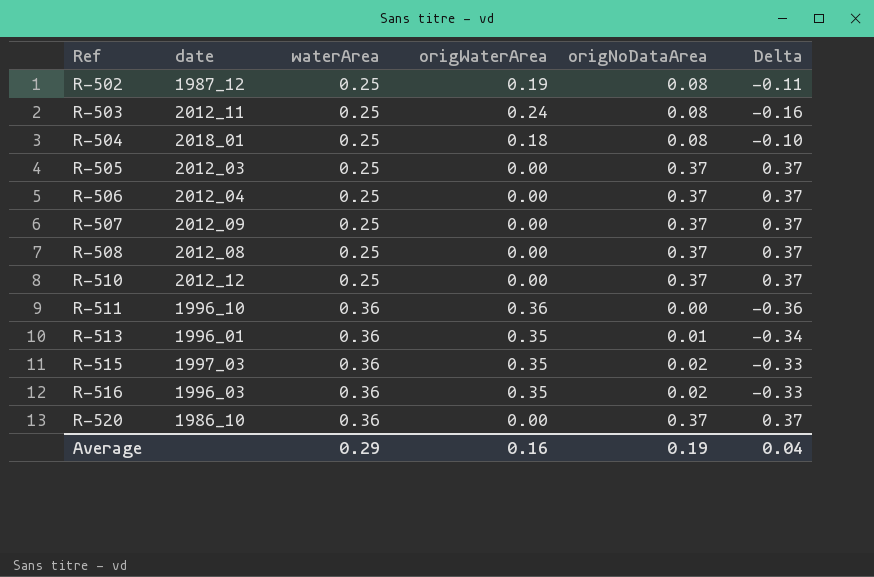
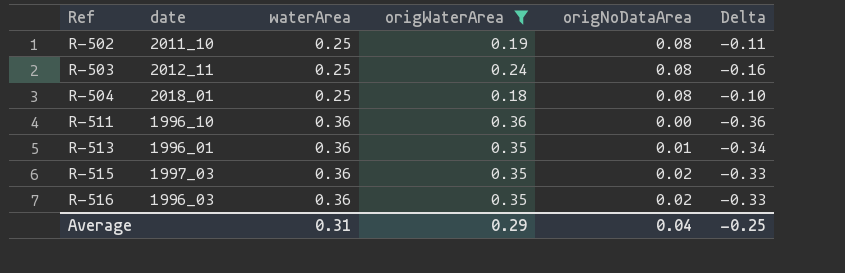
filter: none -> origWaterArea != 0.00
R-502 | date: 1987_12 -> 2011_10
Average | waterArea: 0.29 -> 0.31
Average | origWaterArea: 0.16 -> 0.29
Average | origNoDataArea: 0.19 -> 0.04
Average | Delta: 0.04 -> -0.25

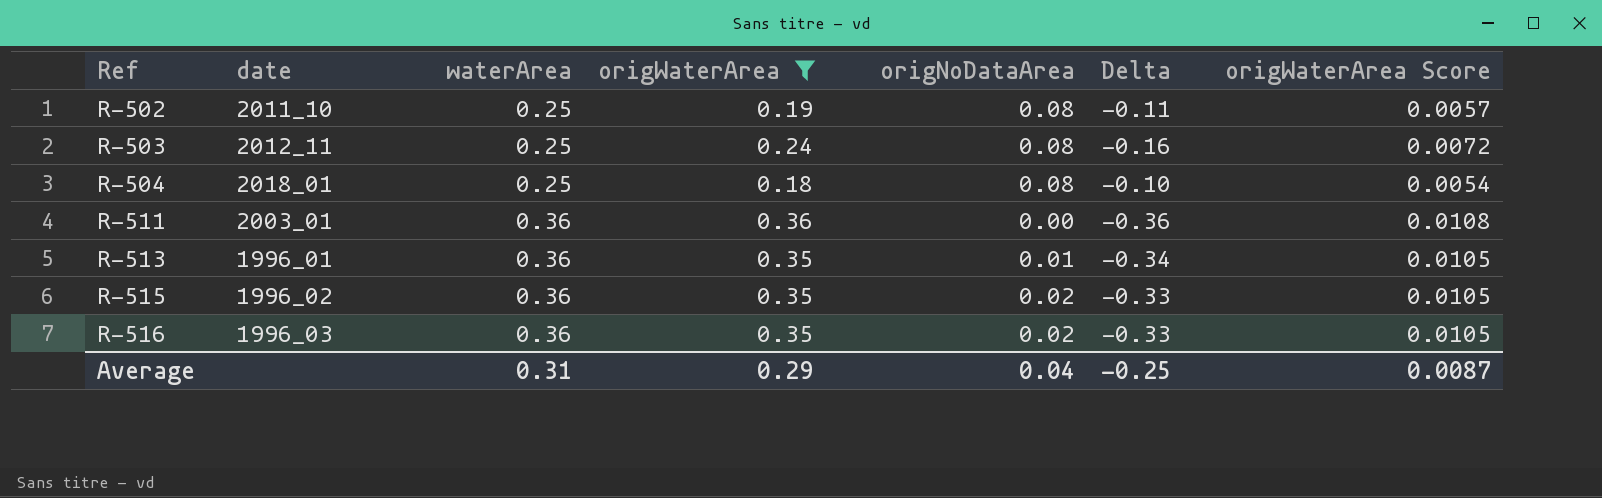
column origWaterArea Score | formula: none -> [origWaterArea] * 0.03
R-511 | date: 1996_10 -> 2003_01
R-515 | date: 1997_03 -> 1996_02

